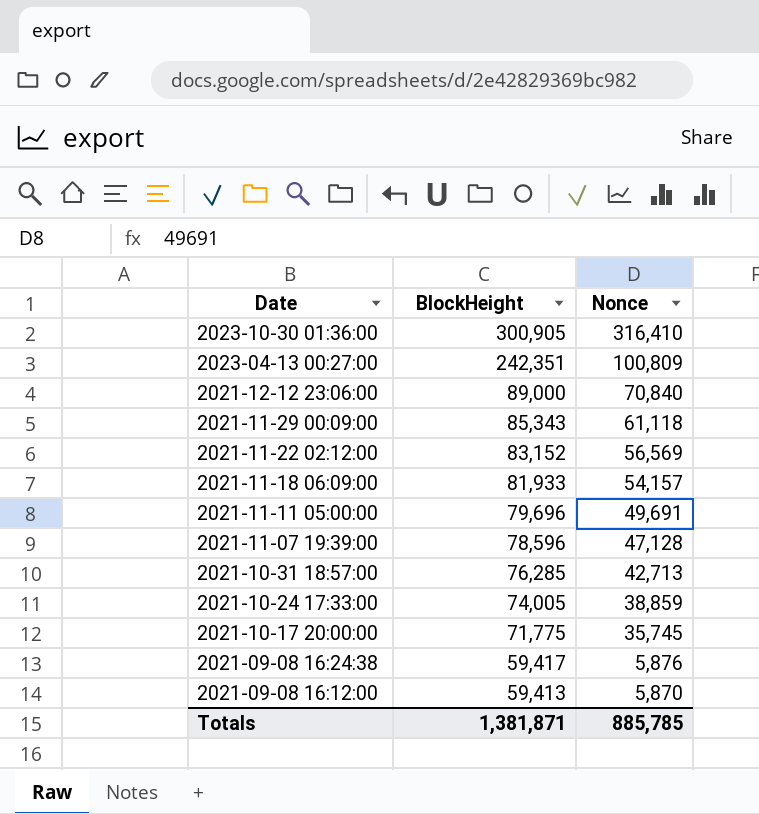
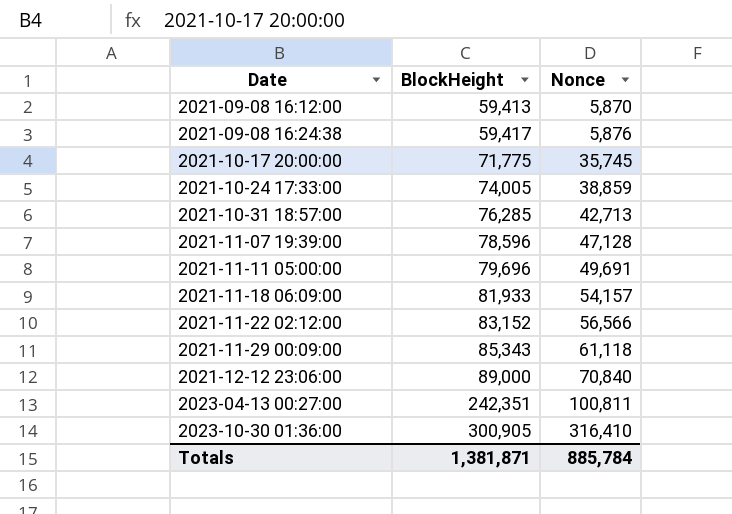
row order: Date descending -> Date ascending
2021-11-22 02:12:00 | Nonce: 56,569 -> 56,566
2023-04-13 00:27:00 | Nonce: 100,809 -> 100,811
Totals | Nonce: 885,785 -> 885,784

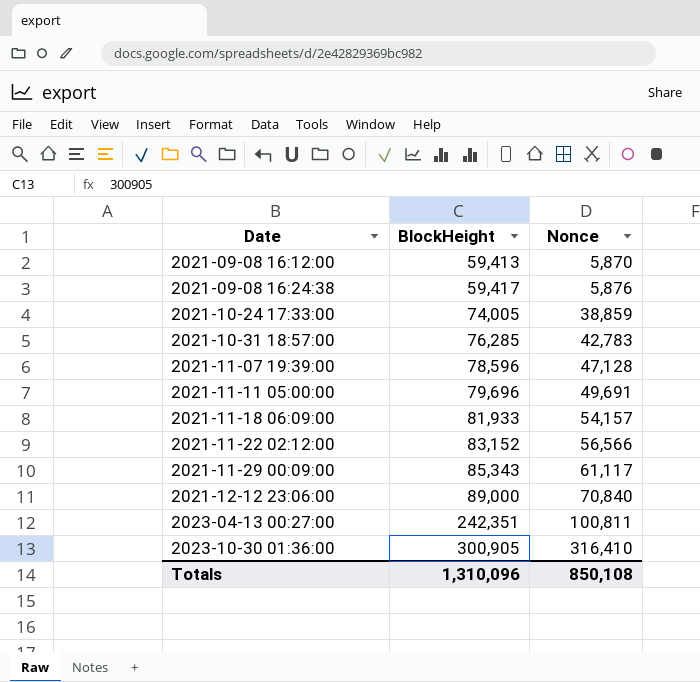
row 2021-10-17 20:00:00: 71,775 | 35,745 -> none
2021-10-31 18:57:00 | Nonce: 42,713 -> 42,783
2021-11-29 00:09:00 | Nonce: 61,118 -> 61,117
Totals | BlockHeight: 1,381,871 -> 1,310,096
Totals | Nonce: 885,784 -> 850,108

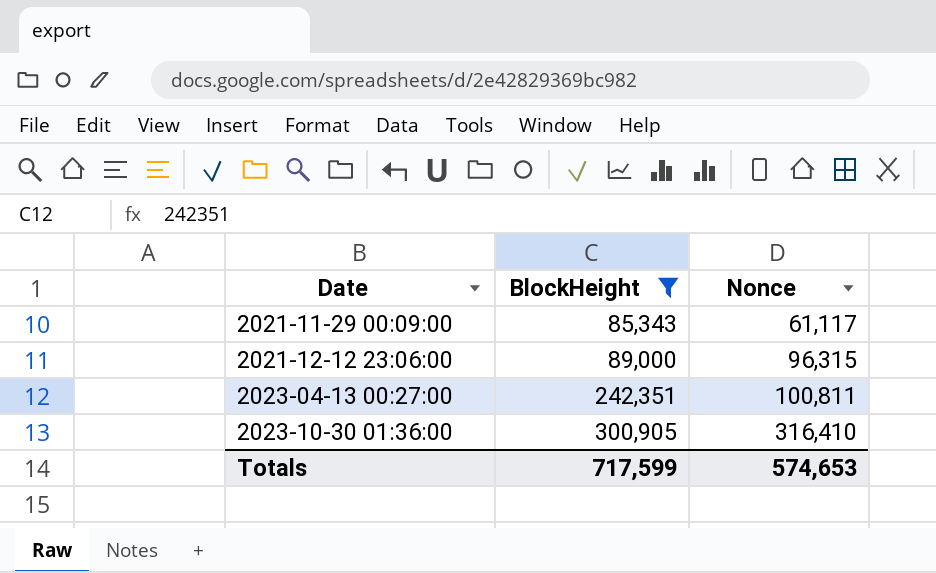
filter: none -> BlockHeight >= 85,343
2021-12-12 23:06:00 | Nonce: 70,840 -> 96,315
Totals | BlockHeight: 1,310,096 -> 717,599
Totals | Nonce: 850,108 -> 574,653

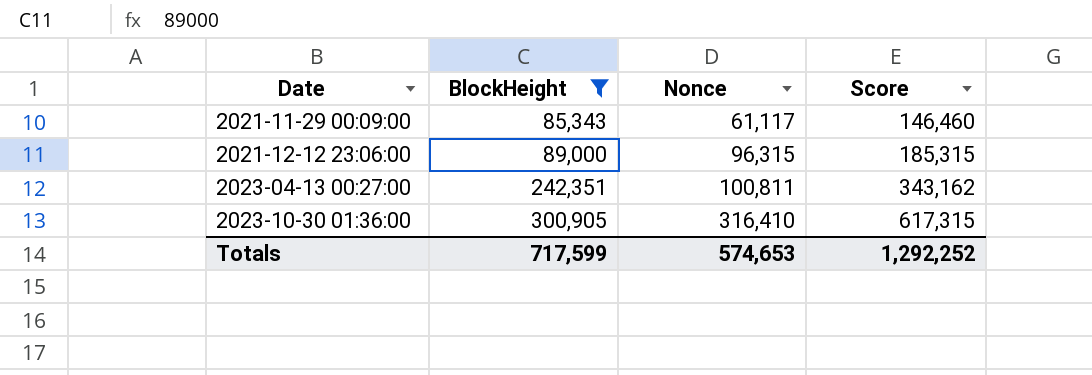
column Score | formula: none -> [BlockHeight] + [Nonce]

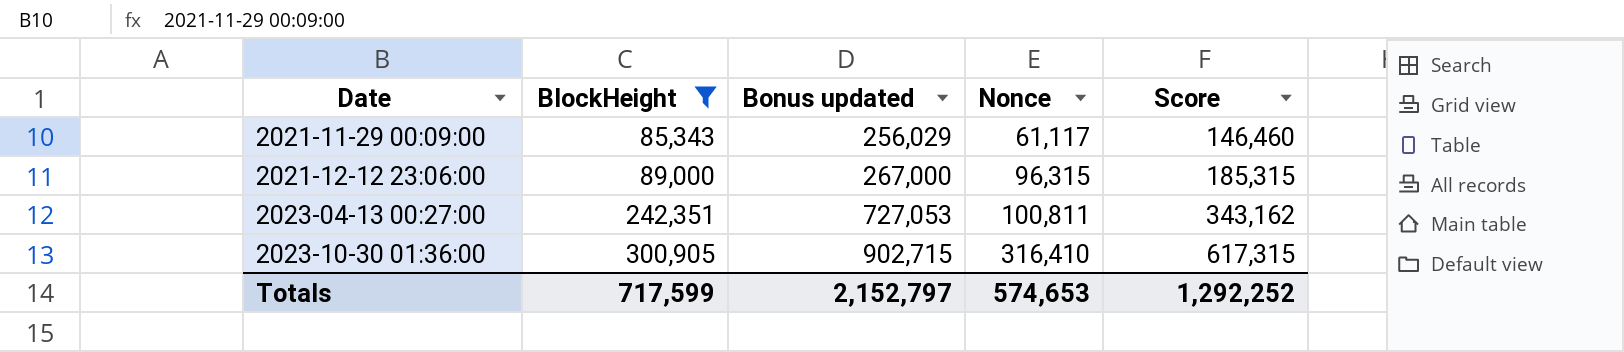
column Bonus updated | formula: none -> [BlockHeight] * 3

